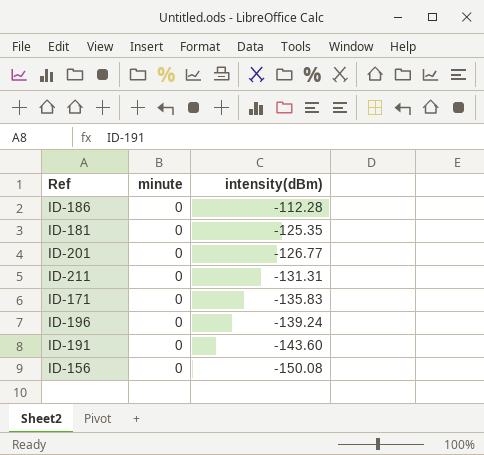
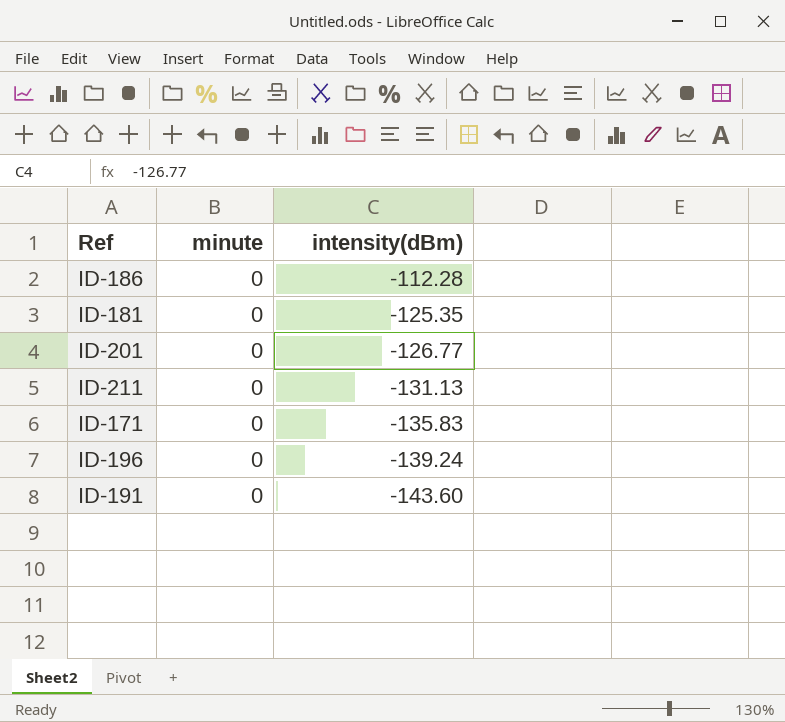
row ID-156: 0 | -150.08 -> none
ID-211 | intensity(dBm): -131.31 -> -131.13

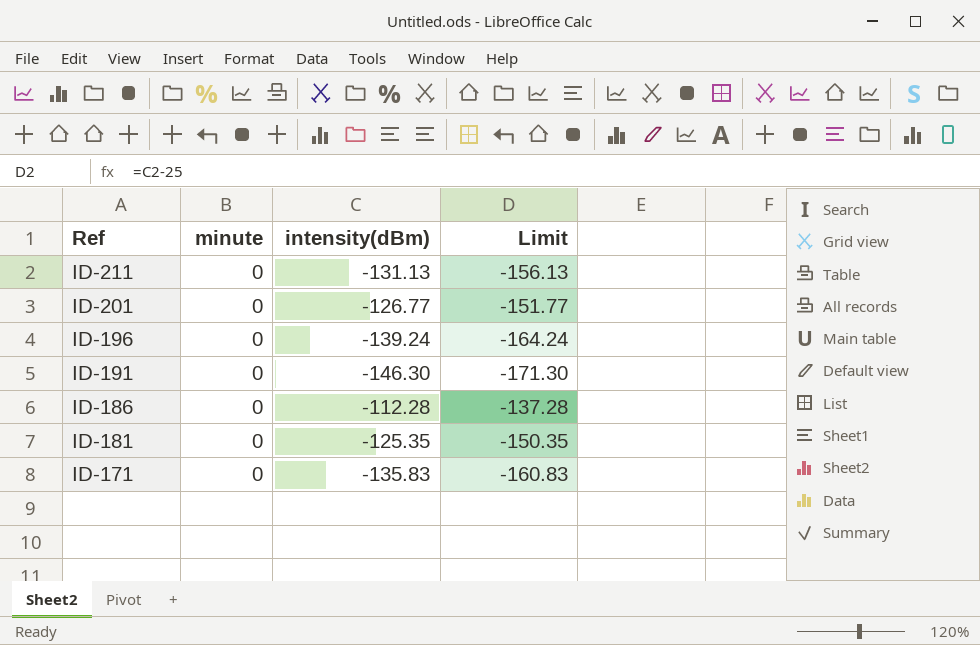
row order: intensity(dBm) descending -> Ref descending
column Limit | formula: none -> [intensity(dBm)] - 25
ID-191 | intensity(dBm): -143.60 -> -146.30

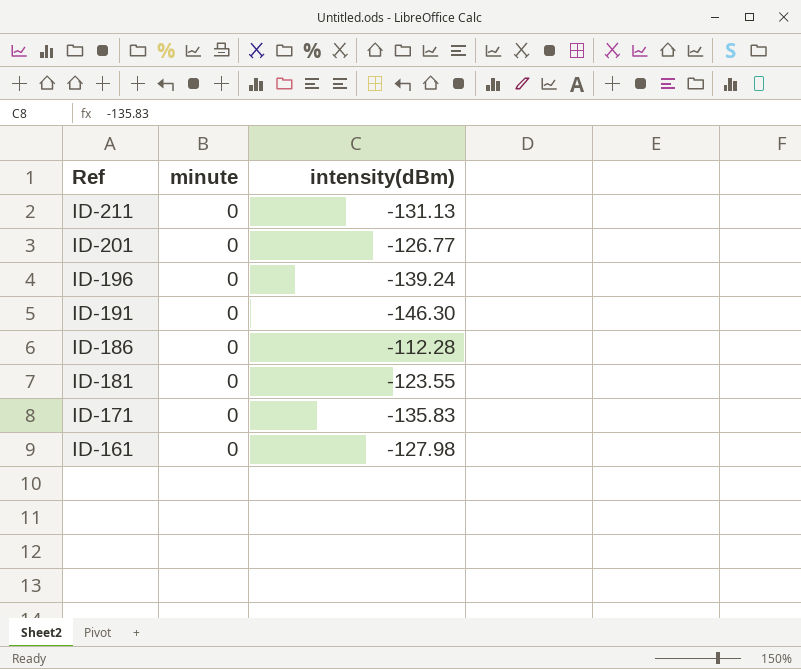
column Limit | formula: [intensity(dBm)] - 25 -> none
ID-181 | intensity(dBm): -125.35 -> -123.55
row ID-161: none -> 0 | -127.98

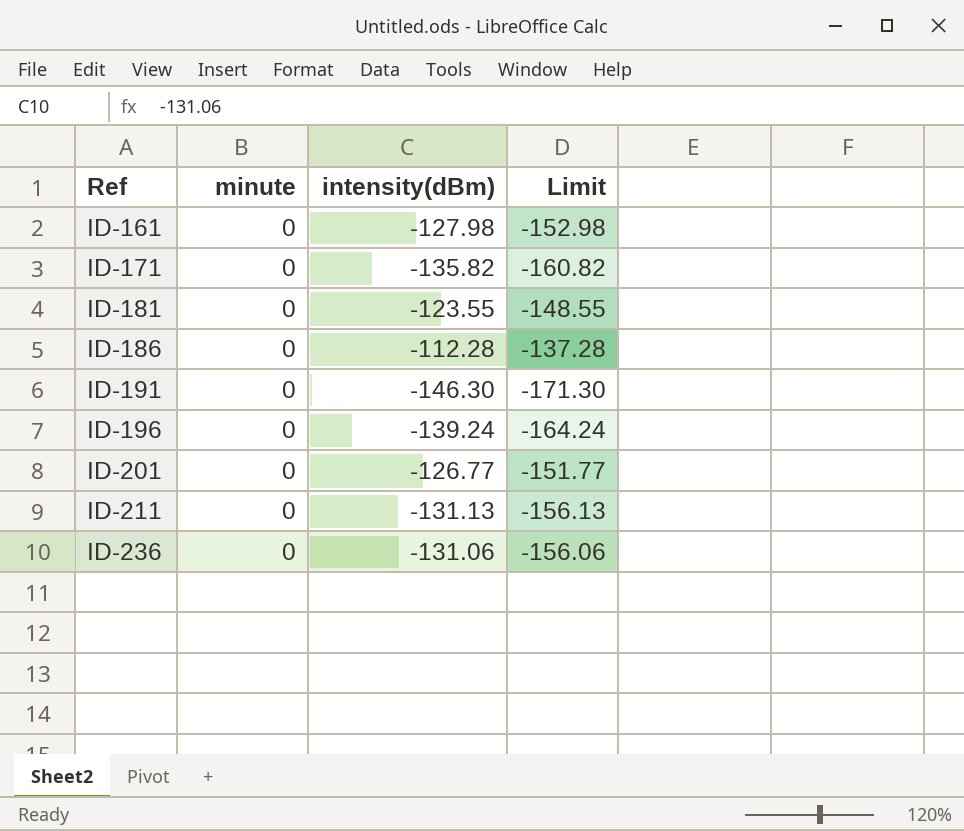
row order: Ref descending -> Ref ascending
column Limit | formula: none -> [intensity(dBm)] - 25
ID-171 | intensity(dBm): -135.83 -> -135.82
row ID-236: none -> 0 | -131.06 | -156.06

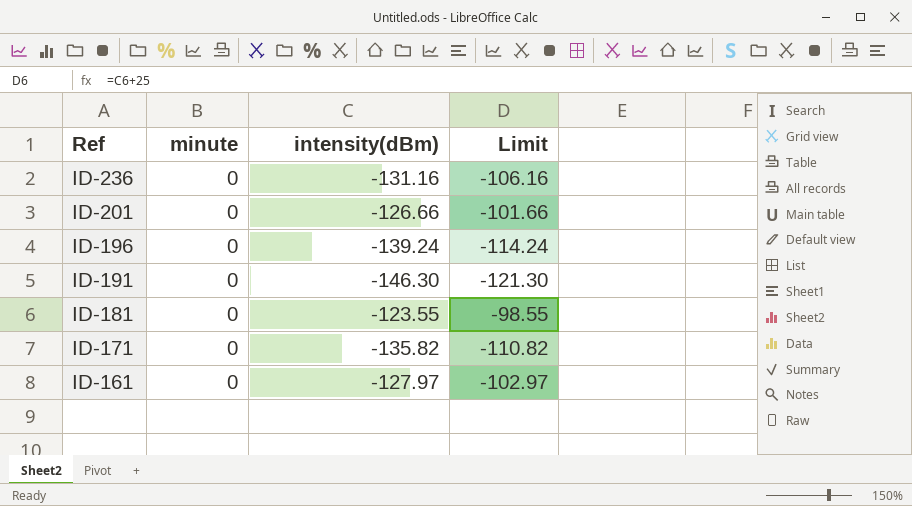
row order: Ref ascending -> Ref descending
column Limit | formula: [intensity(dBm)] - 25 -> [intensity(dBm)] + 25
row ID-186: 0 | -112.28 | -137.28 -> none
row ID-211: 0 | -131.13 | -156.13 -> none
ID-236 | intensity(dBm): -131.06 -> -131.16
ID-201 | intensity(dBm): -126.77 -> -126.66
ID-161 | intensity(dBm): -127.98 -> -127.97

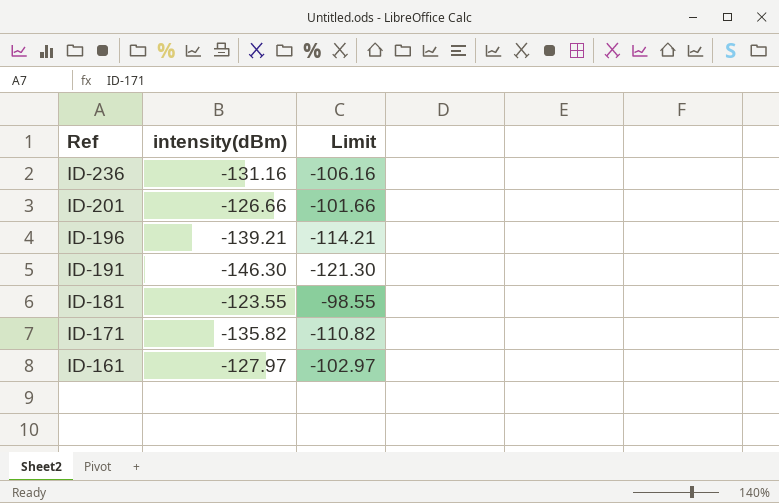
column minute | position: 2 -> none
ID-196 | intensity(dBm): -139.24 -> -139.21
ID-196 | Limit: -114.24 -> -114.21

